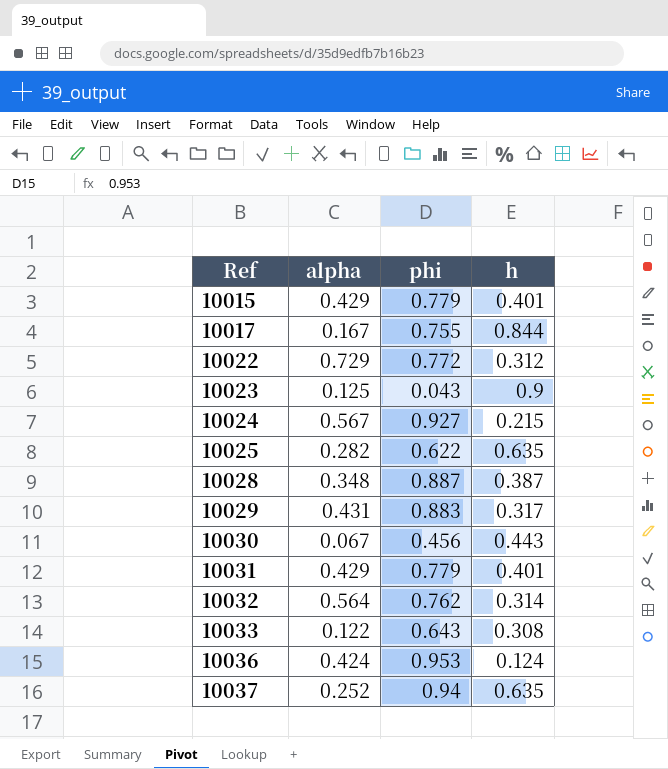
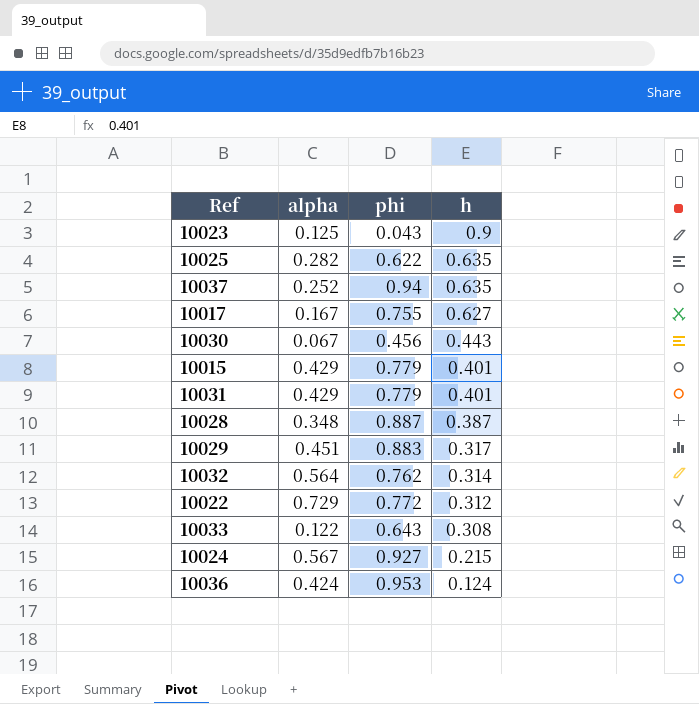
row order: Ref ascending -> h descending
10017 | h: 0.844 -> 0.627
10029 | alpha: 0.431 -> 0.451

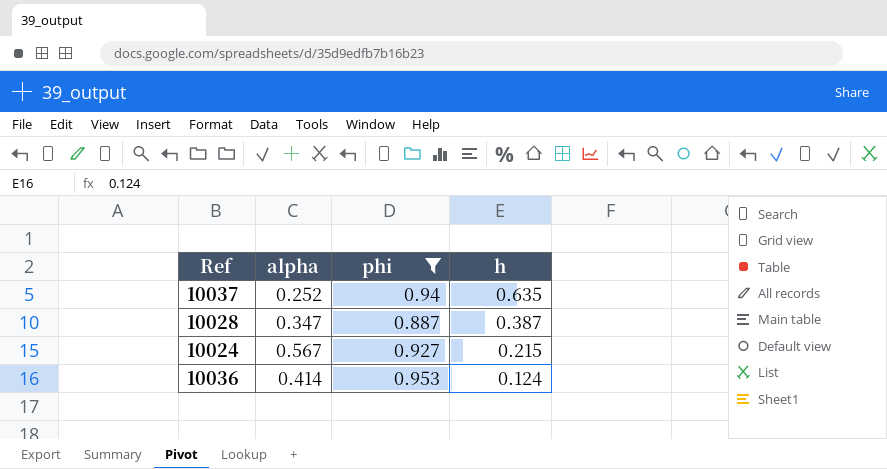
filter: none -> phi >= 0.887
10028 | alpha: 0.348 -> 0.347
10036 | alpha: 0.424 -> 0.414

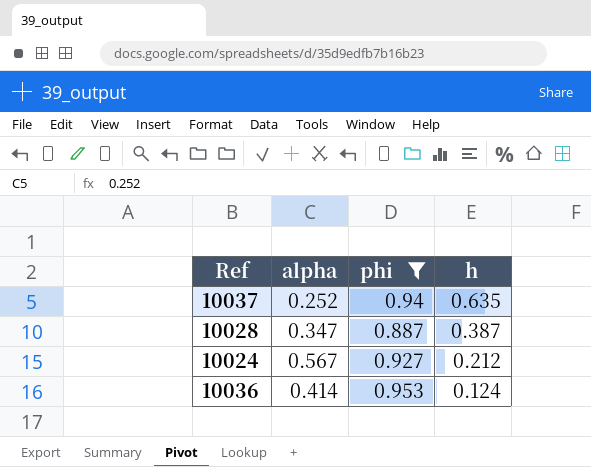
10024 | h: 0.215 -> 0.212

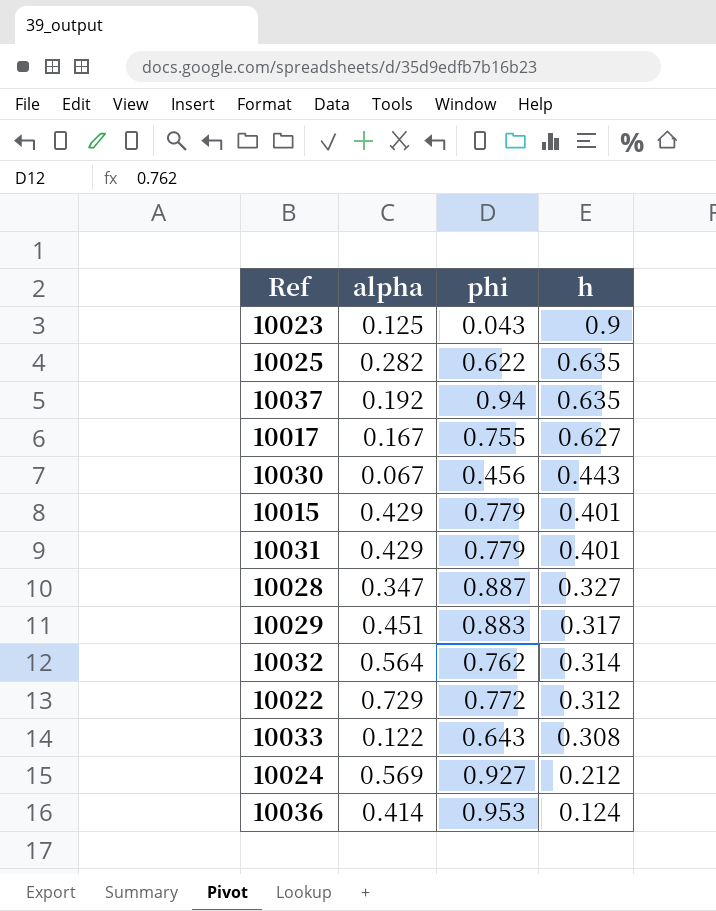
filter: phi >= 0.887 -> none
10037 | alpha: 0.252 -> 0.192
10028 | h: 0.387 -> 0.327
10024 | alpha: 0.567 -> 0.569

